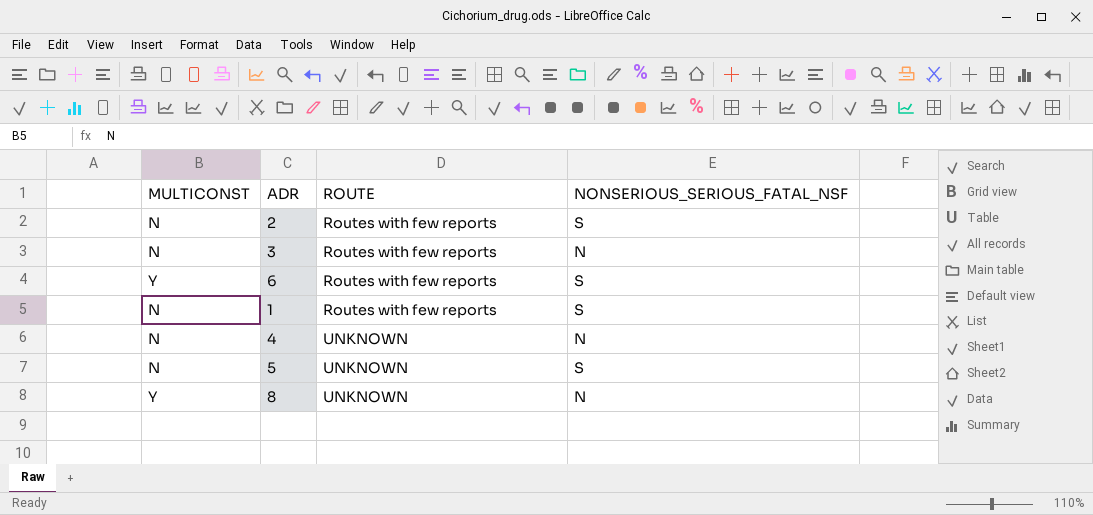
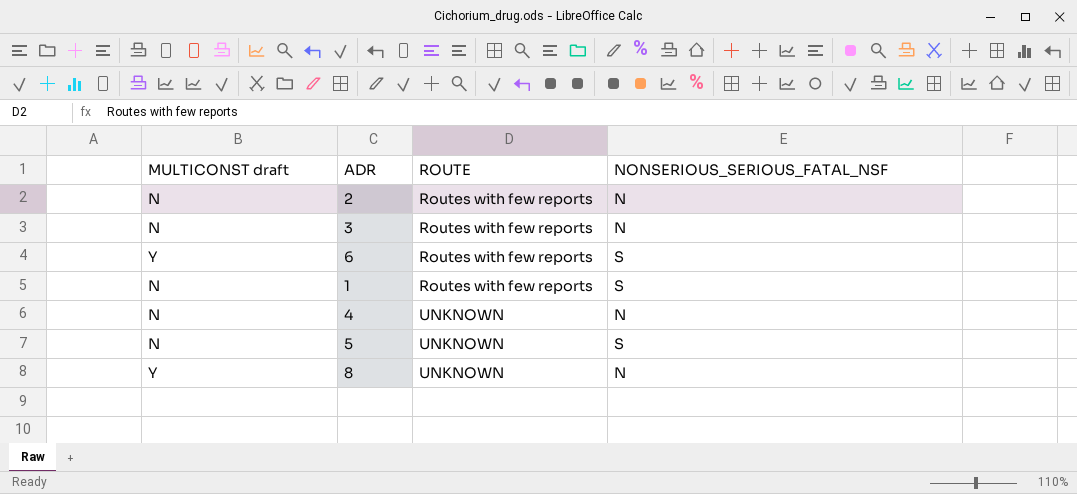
column name: MULTICONST -> MULTICONST draft
2 | NONSERIOUS_SERIOUS_FATAL_NSF: S -> N

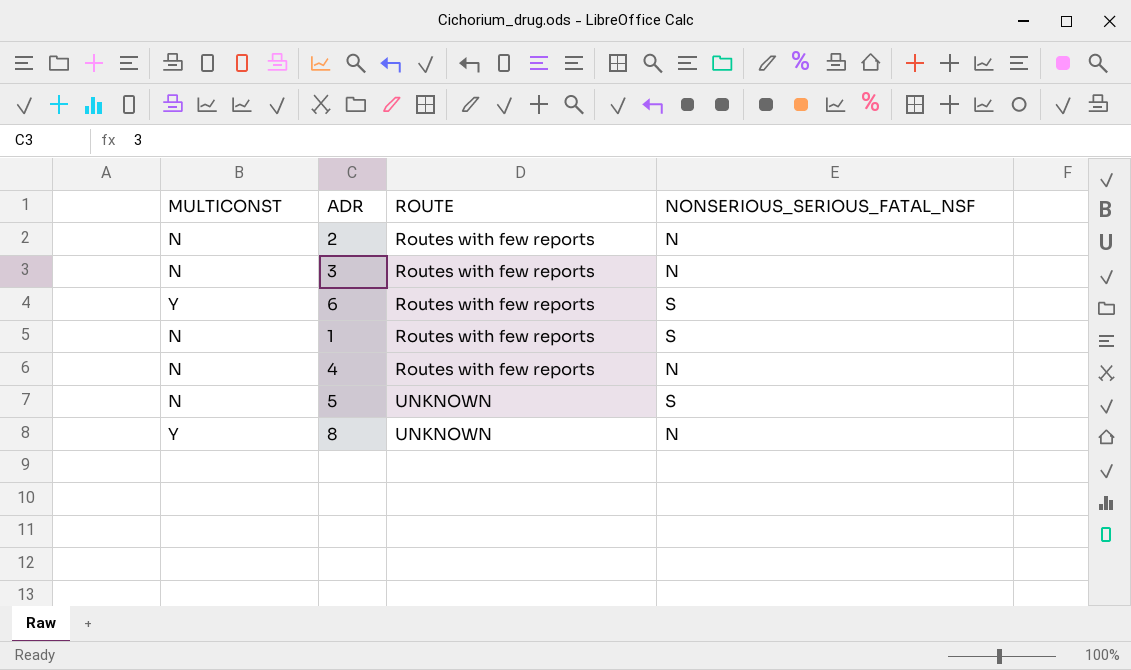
column name: MULTICONST draft -> MULTICONST
4 | ROUTE: UNKNOWN -> Routes with few reports

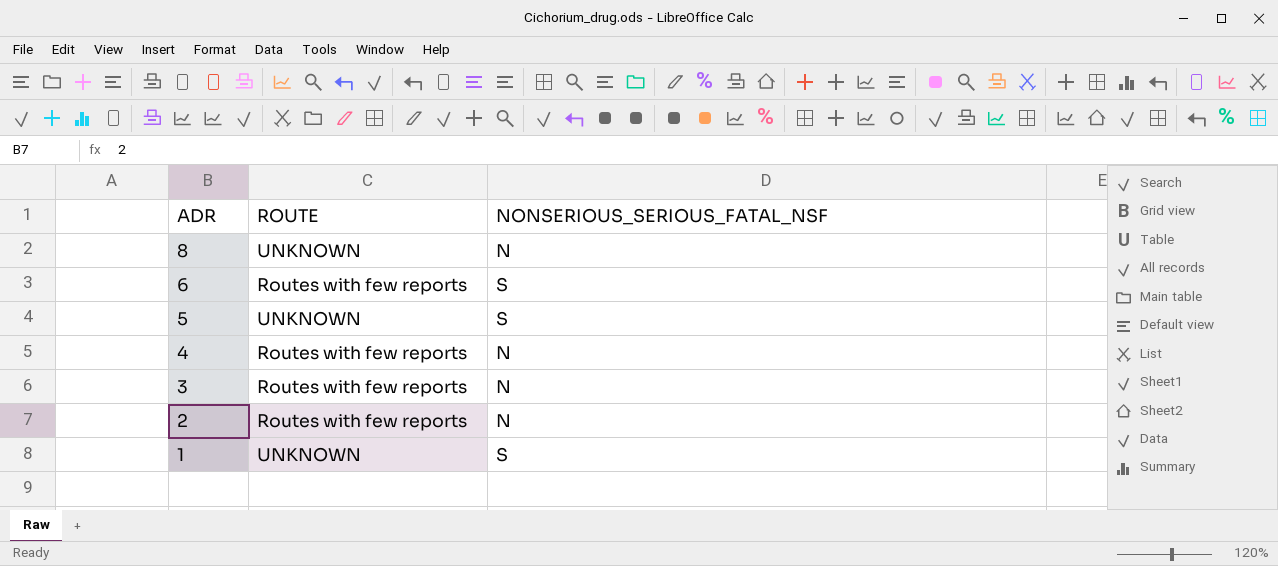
row order: ROUTE ascending -> ADR descending
column MULTICONST | position: 1 -> none
1 | ROUTE: Routes with few reports -> UNKNOWN

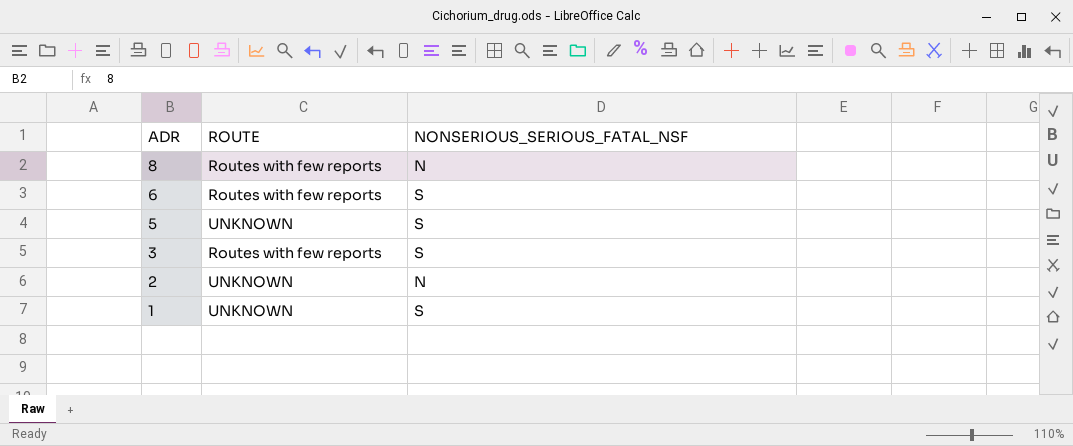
row 4: Routes with few reports | N -> none
8 | ROUTE: UNKNOWN -> Routes with few reports
3 | NONSERIOUS_SERIOUS_FATAL_NSF: N -> S
2 | ROUTE: Routes with few reports -> UNKNOWN

